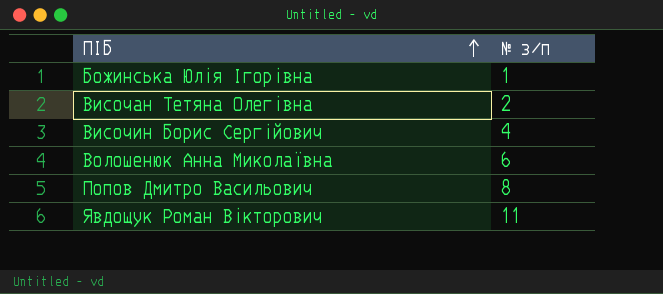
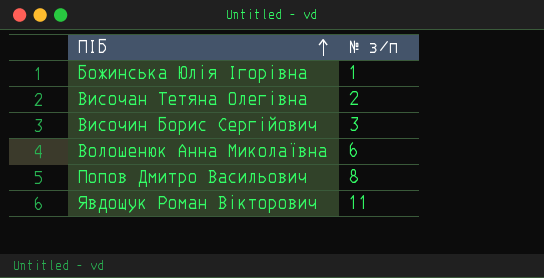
Височин Борис Сергійович | № з/п: 4 -> 3

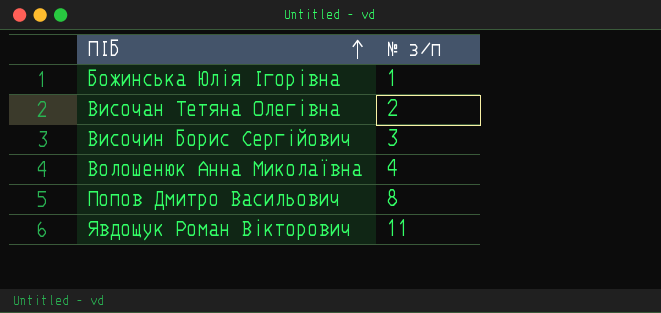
Волошенюк Анна Миколаївна | № з/п: 6 -> 4

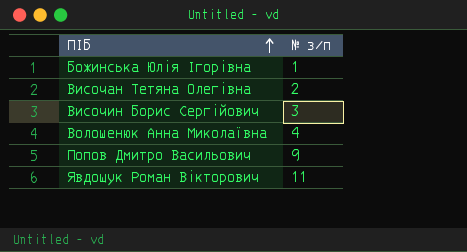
Попов Дмитро Васильович | № з/п: 8 -> 9

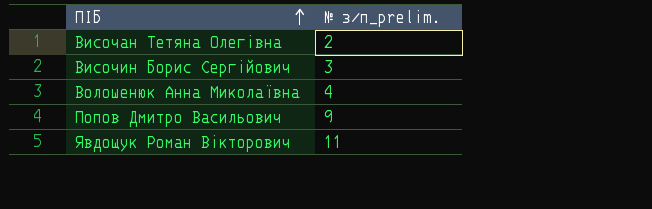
column name: № з/п -> № з/п_prelim.
row Божинська Юлія Ігорівна: 1 -> none

